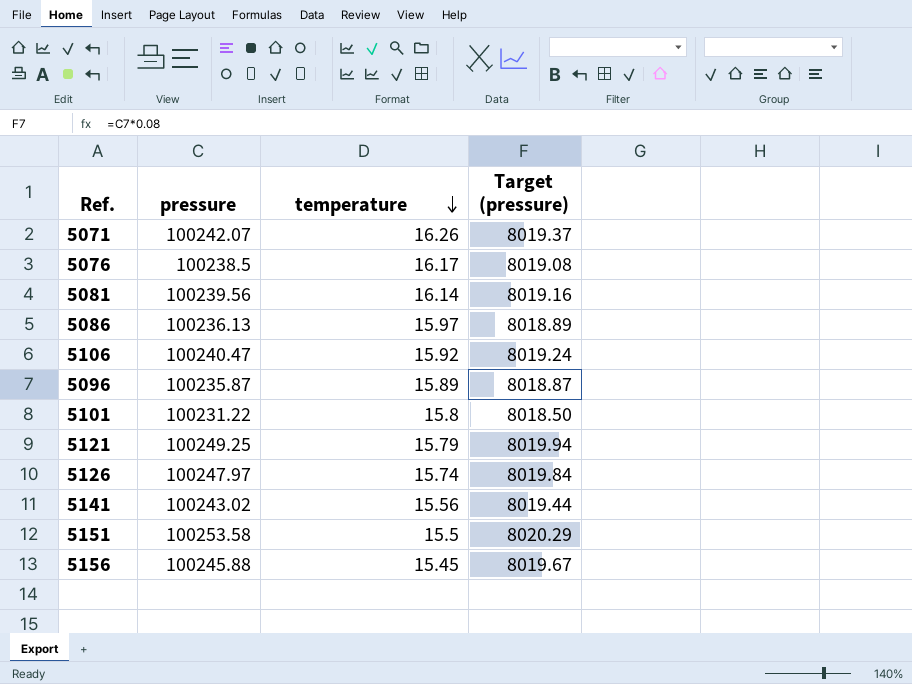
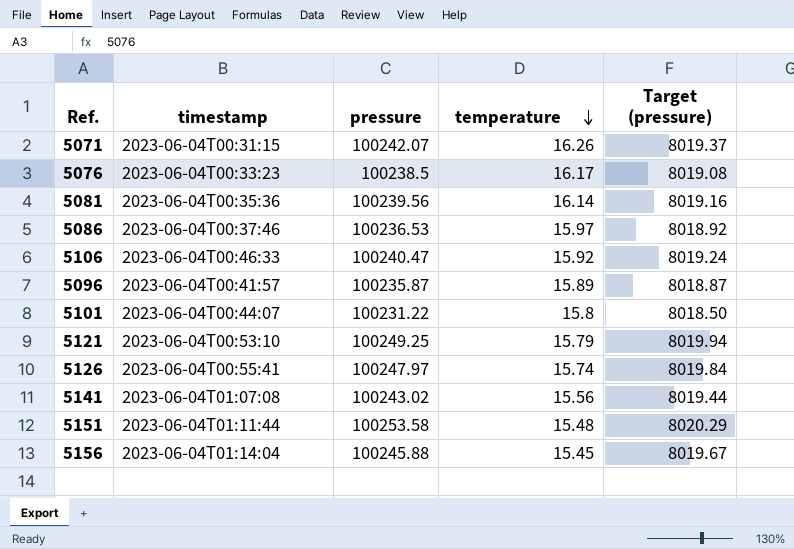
column timestamp | position: none -> 2
5086 | pressure: 100236.13 -> 100236.53
5086 | Target (pressure): 8018.89 -> 8018.92
5151 | temperature: 15.5 -> 15.48

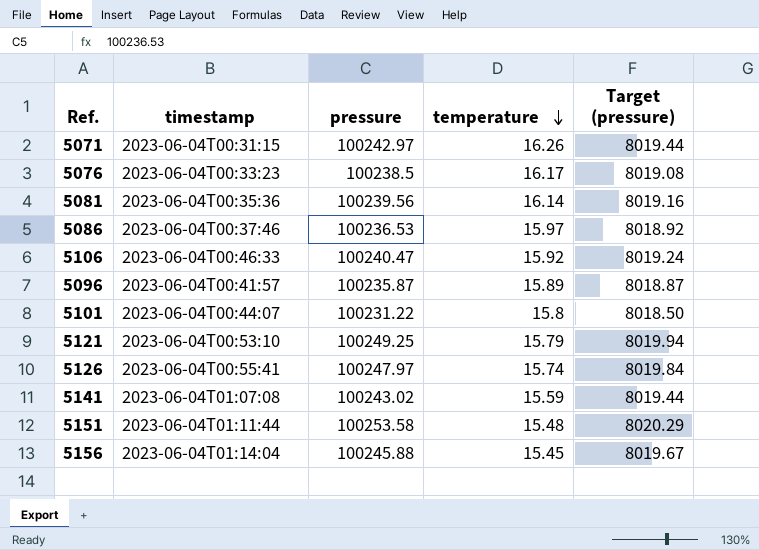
5071 | pressure: 100242.07 -> 100242.97
5071 | Target (pressure): 8019.37 -> 8019.44
5141 | temperature: 15.56 -> 15.59

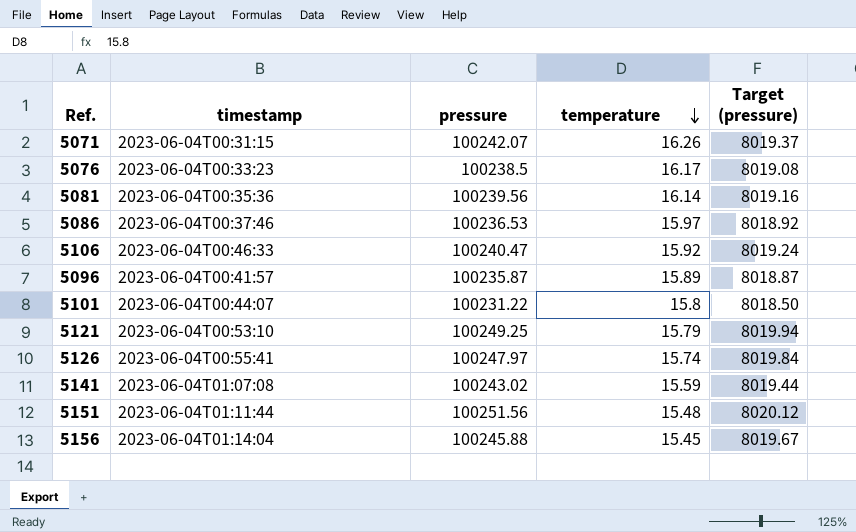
5071 | pressure: 100242.97 -> 100242.07
5071 | Target (pressure): 8019.44 -> 8019.37
5151 | pressure: 100253.58 -> 100251.56
5151 | Target (pressure): 8020.29 -> 8020.12

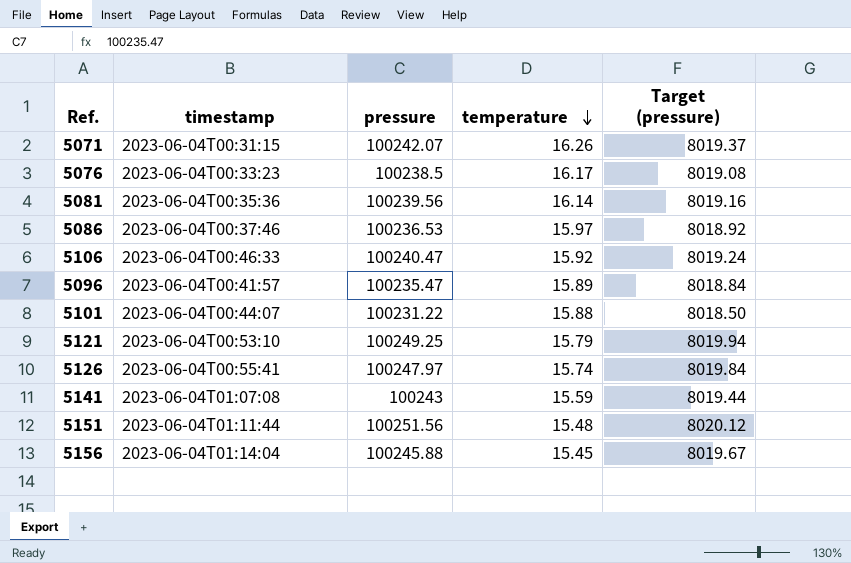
5096 | pressure: 100235.87 -> 100235.47
5096 | Target (pressure): 8018.87 -> 8018.84
5101 | temperature: 15.8 -> 15.88
5141 | pressure: 100243.02 -> 100243

